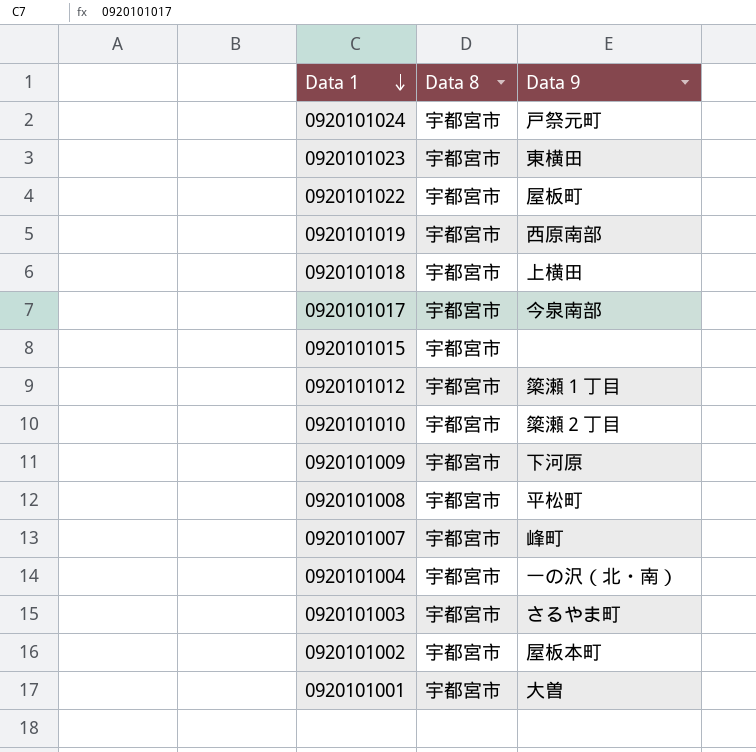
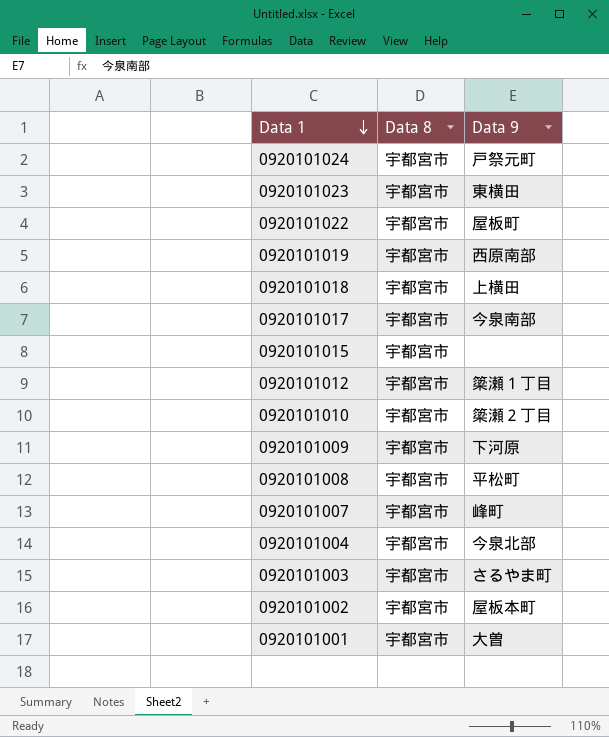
0920101004 | Data 9: 一の沢（北・南） -> 今泉北部

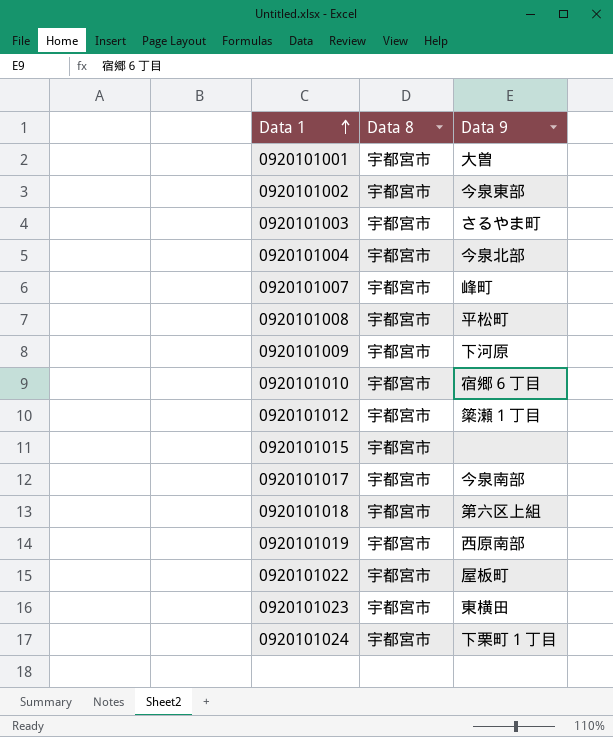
row order: Data 1 descending -> Data 1 ascending
0920101002 | Data 9: 屋板本町 -> 今泉東部
0920101010 | Data 9: 簗瀬２丁目 -> 宿郷６丁目
0920101018 | Data 9: 上横田 -> 第六区上組
0920101024 | Data 9: 戸祭元町 -> 下栗町１丁目

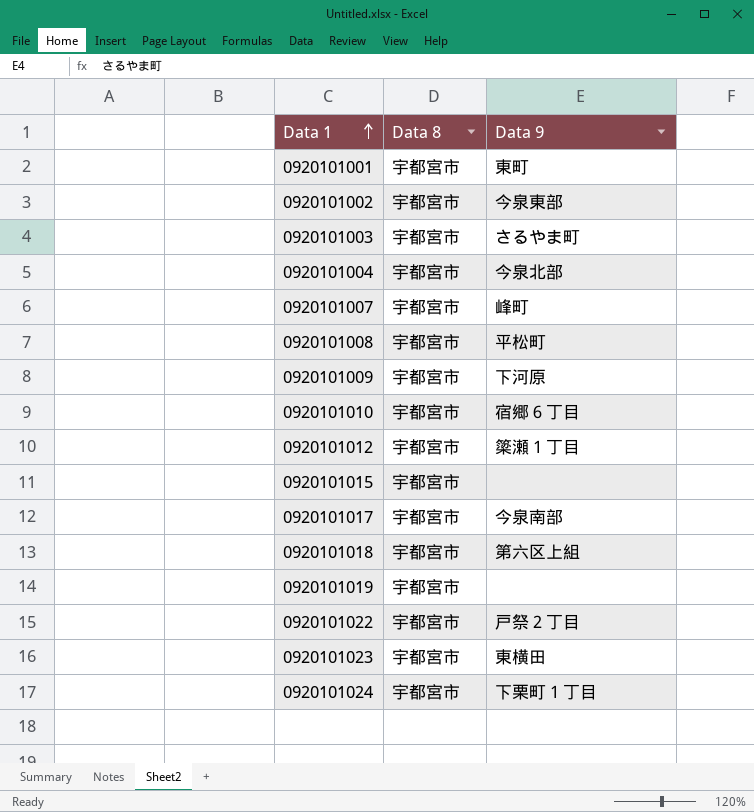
0920101001 | Data 9: 大曽 -> 東町
0920101019 | Data 9: 西原南部 -> none
0920101022 | Data 9: 屋板町 -> 戸祭２丁目

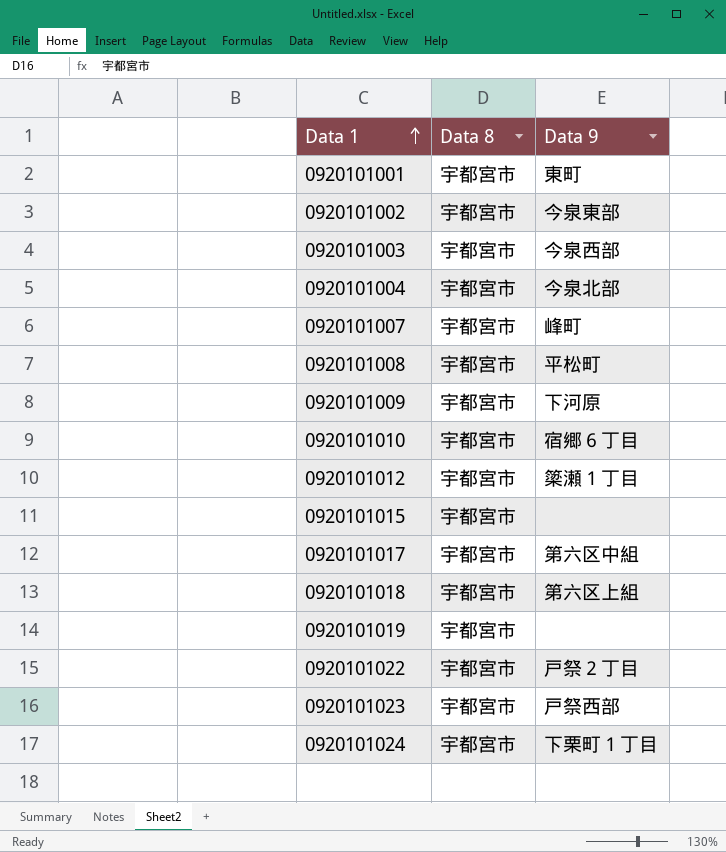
0920101003 | Data 9: さるやま町 -> 今泉西部
0920101017 | Data 9: 今泉南部 -> 第六区中組
0920101023 | Data 9: 東横田 -> 戸祭西部

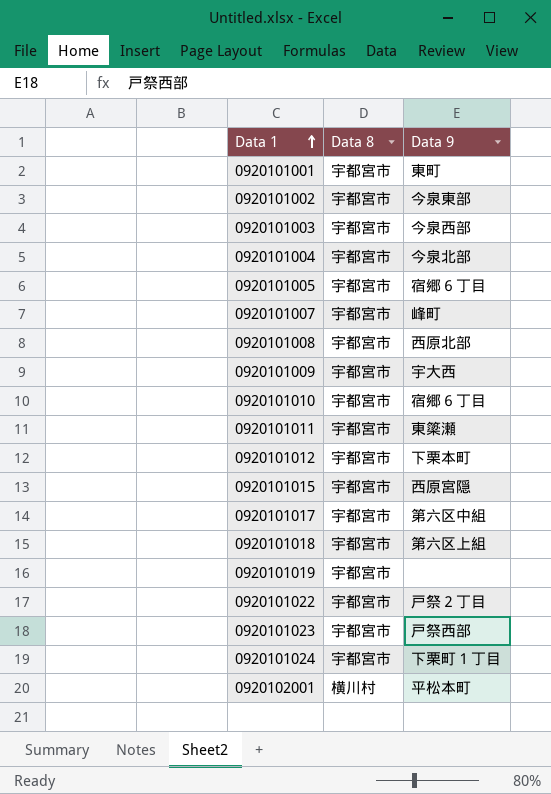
row 0920101005: none -> 宇都宮市 | 宿郷６丁目
0920101008 | Data 9: 平松町 -> 西原北部
0920101009 | Data 9: 下河原 -> 宇大西
row 0920101011: none -> 宇都宮市 | 東簗瀬
0920101012 | Data 9: 簗瀬１丁目 -> 下栗本町
0920101015 | Data 9: none -> 西原宮隠
row 0920102001: none -> 横川村 | 平松本町

